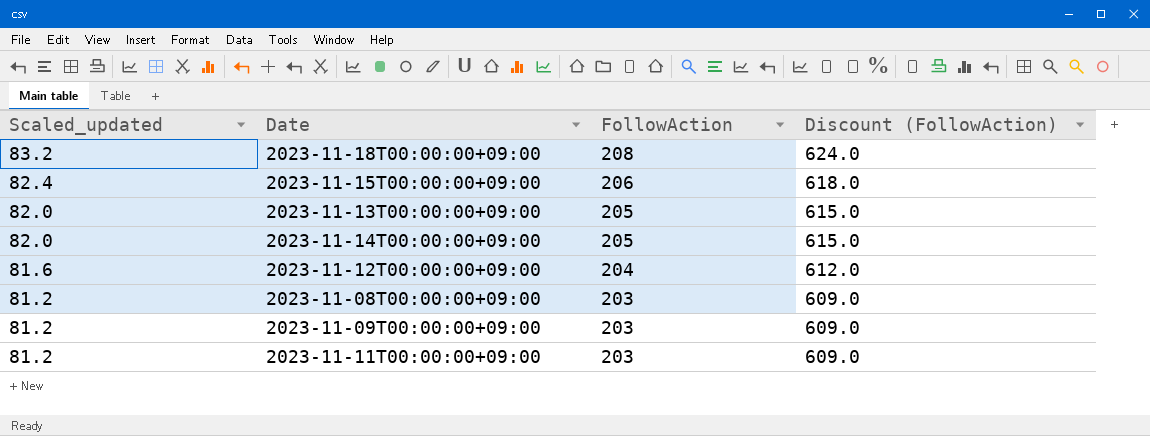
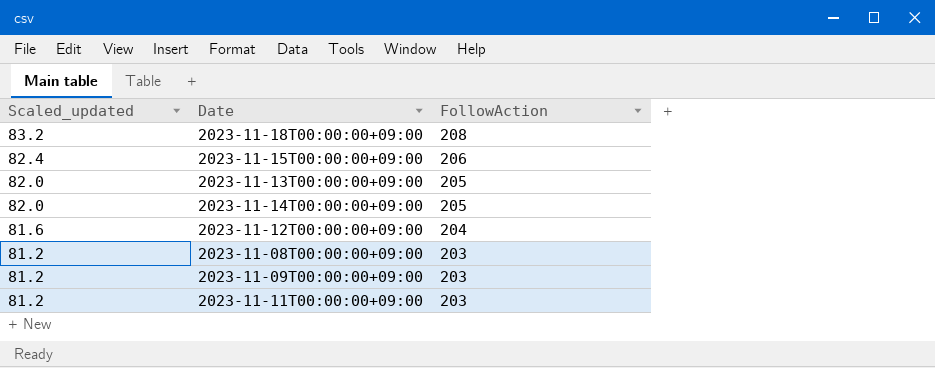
column Discount (FollowAction) | formula: [FollowAction] * 3 -> none

